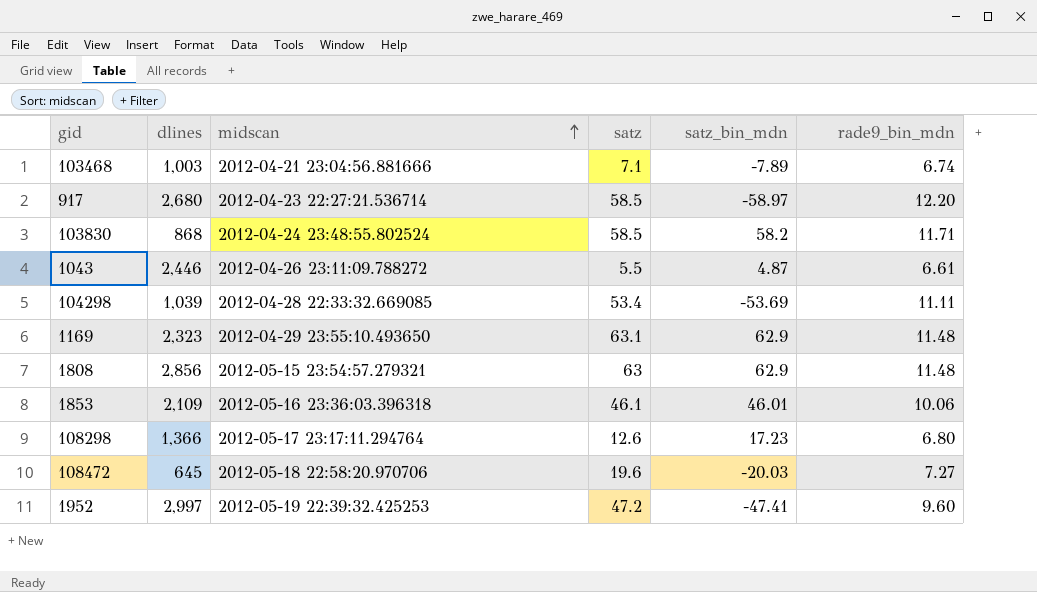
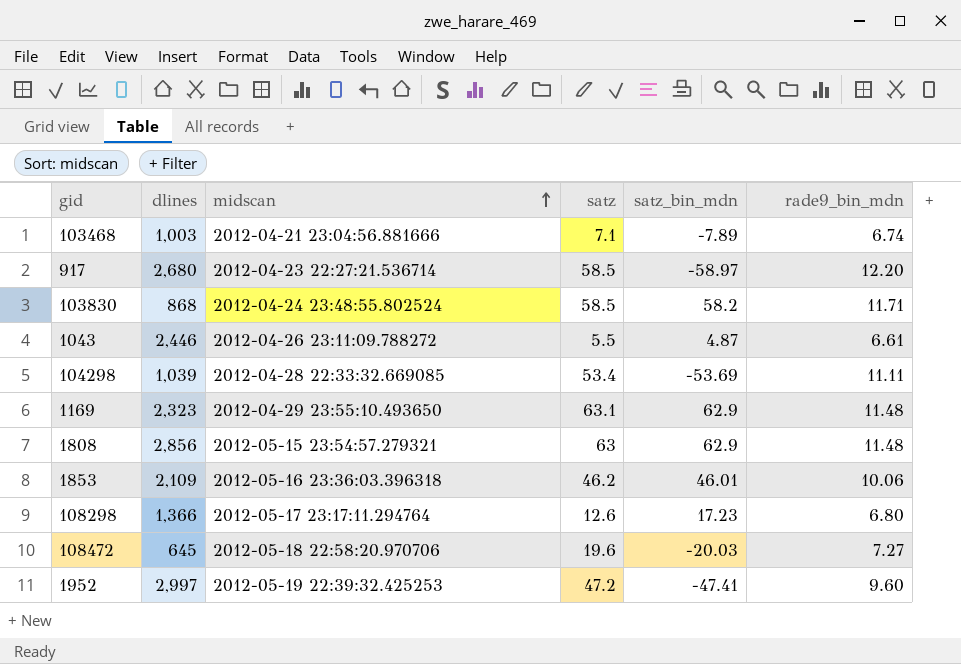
1853 | satz: 46.1 -> 46.2

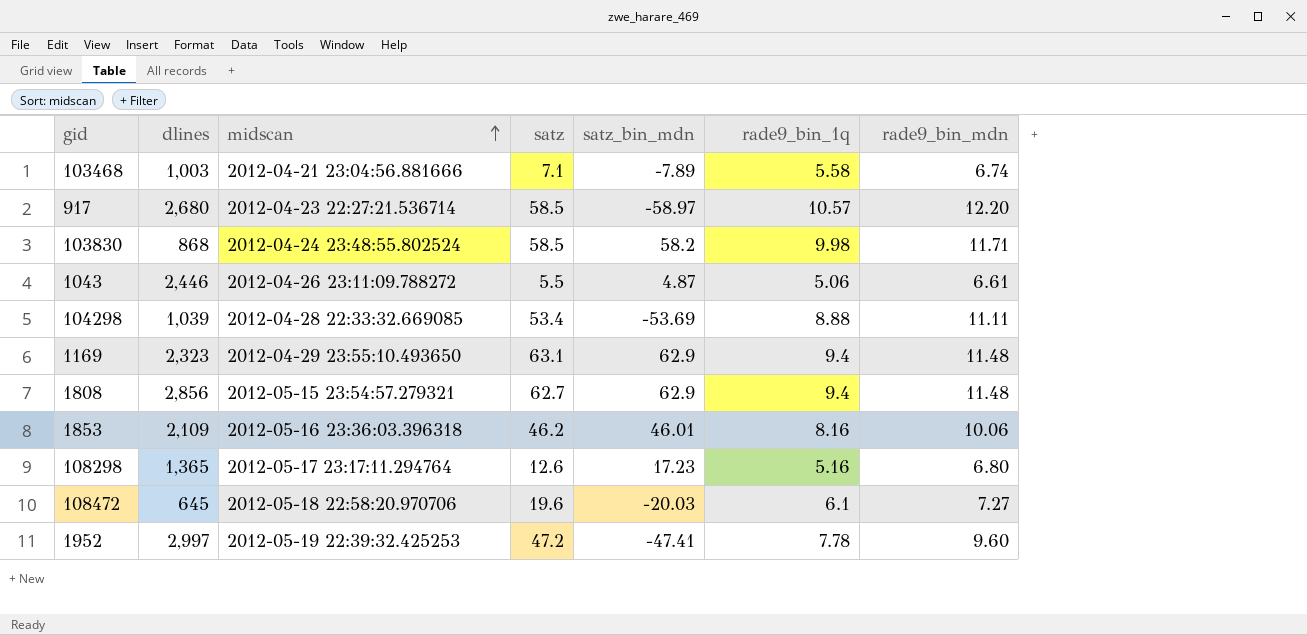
column rade9_bin_1q | position: none -> 6
1808 | satz: 63 -> 62.7
108298 | dlines: 1,366 -> 1,365

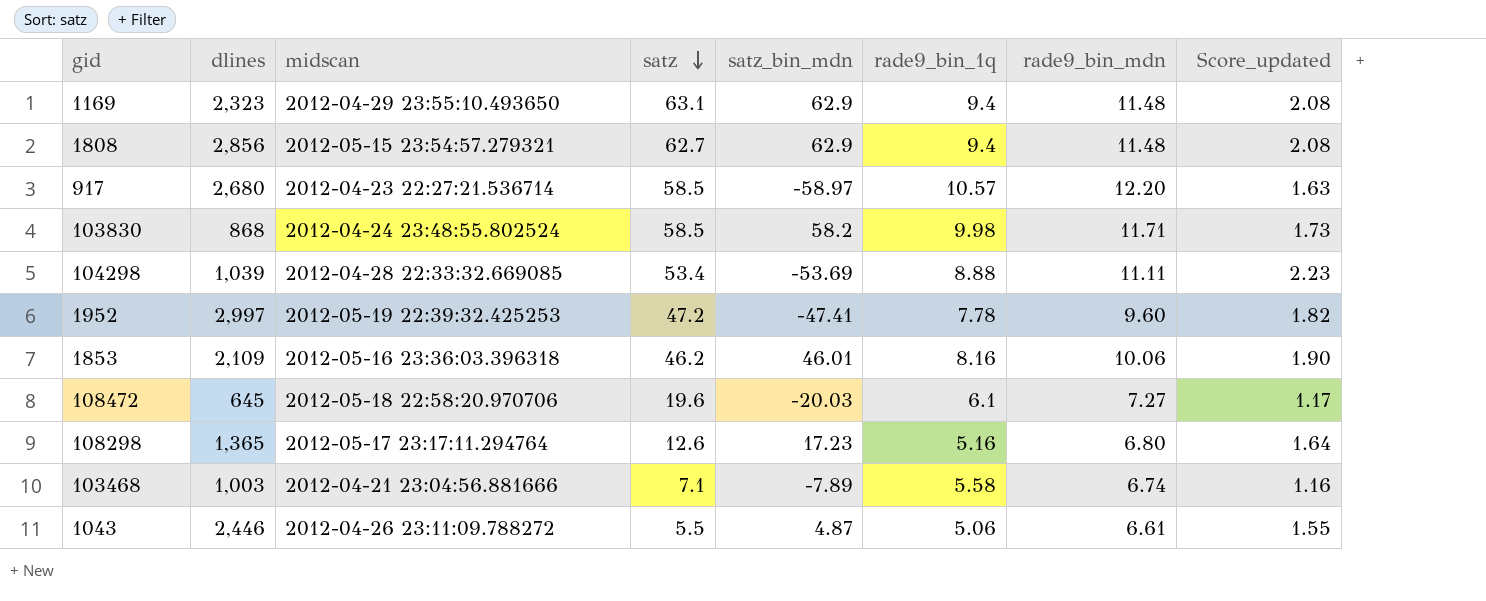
row order: midscan ascending -> satz descending
column Score_updated | formula: none -> [rade9_bin_mdn] - [rade9_bin_1q]

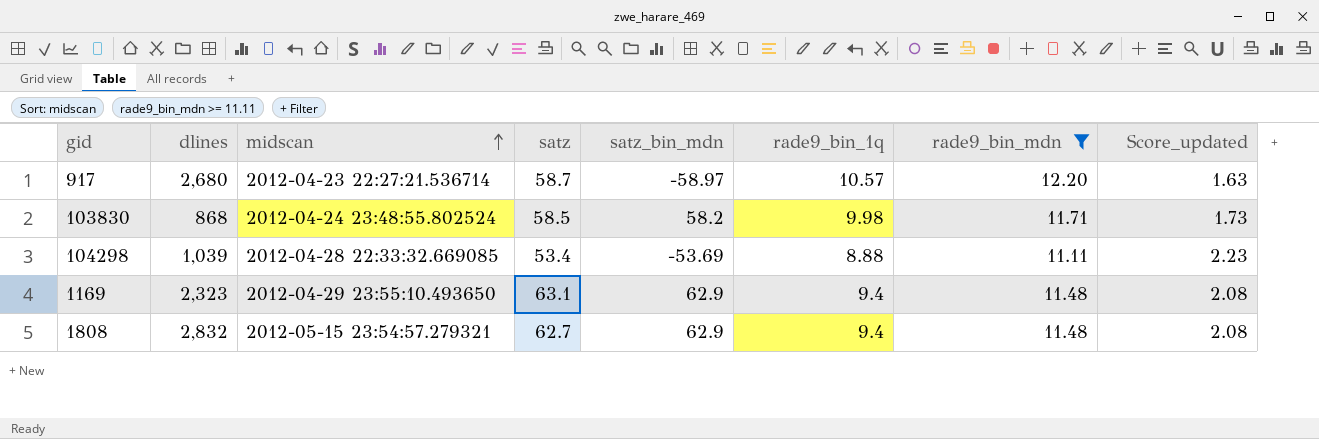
filter: none -> rade9_bin_mdn >= 11.11
row order: satz descending -> midscan ascending
917 | satz: 58.5 -> 58.7
1808 | dlines: 2,856 -> 2,832

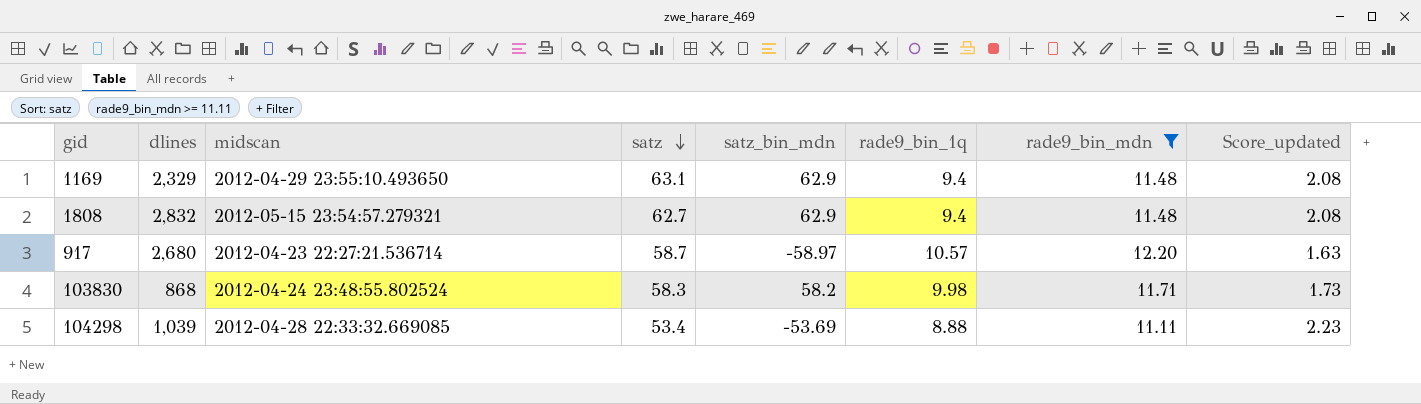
row order: midscan ascending -> satz descending
1169 | dlines: 2,323 -> 2,329
103830 | satz: 58.5 -> 58.3

